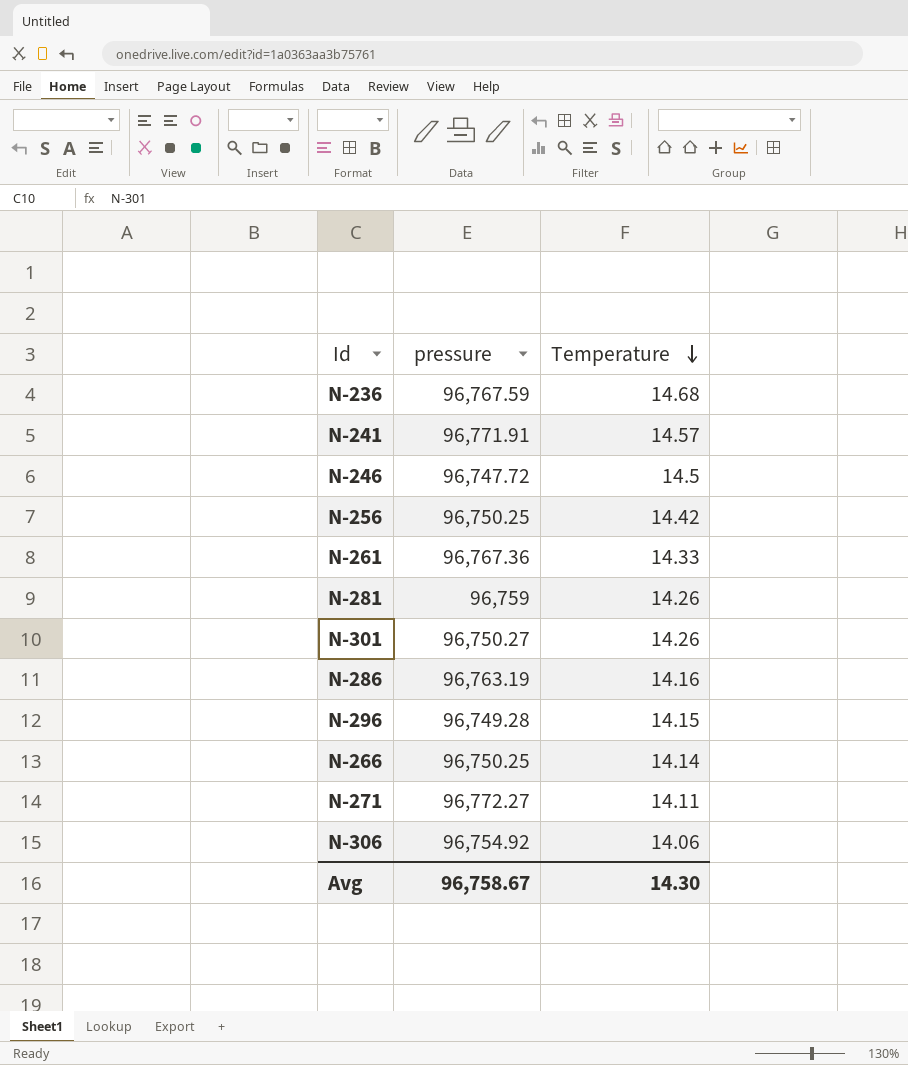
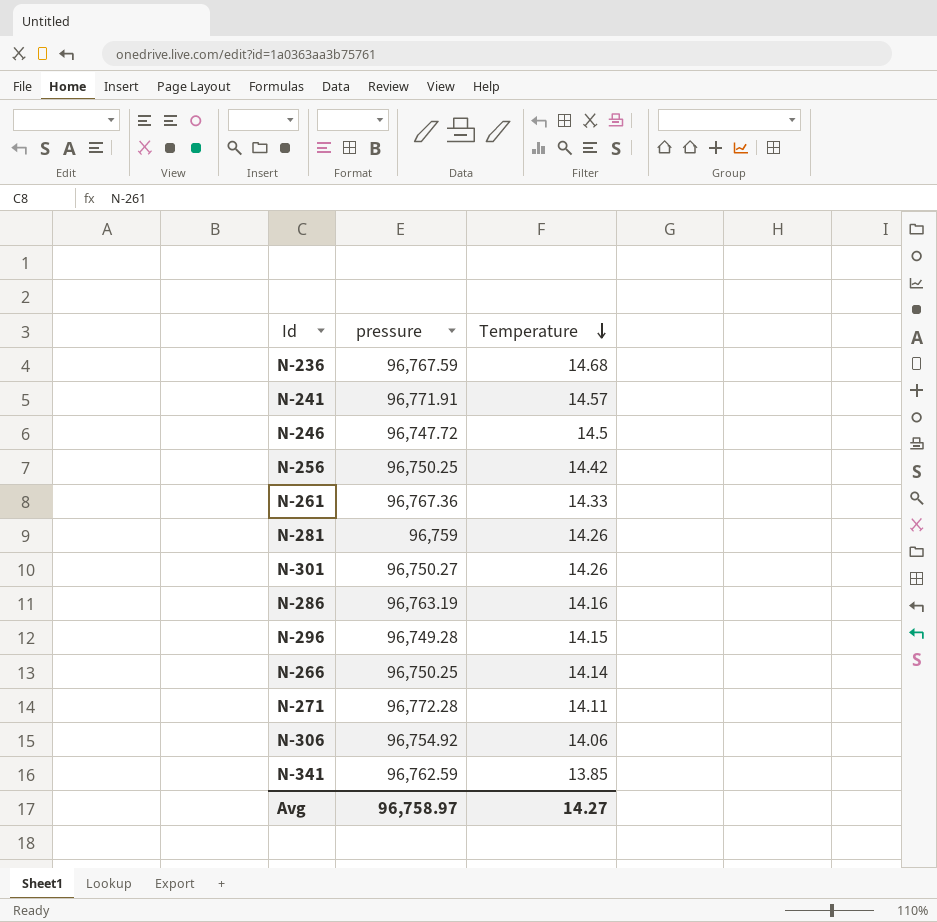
N-271 | pressure: 96,772.27 -> 96,772.28
row N-341: none -> 96,762.59 | 13.85
Avg | pressure: 96,758.67 -> 96,758.97
Avg | Temperature: 14.30 -> 14.27

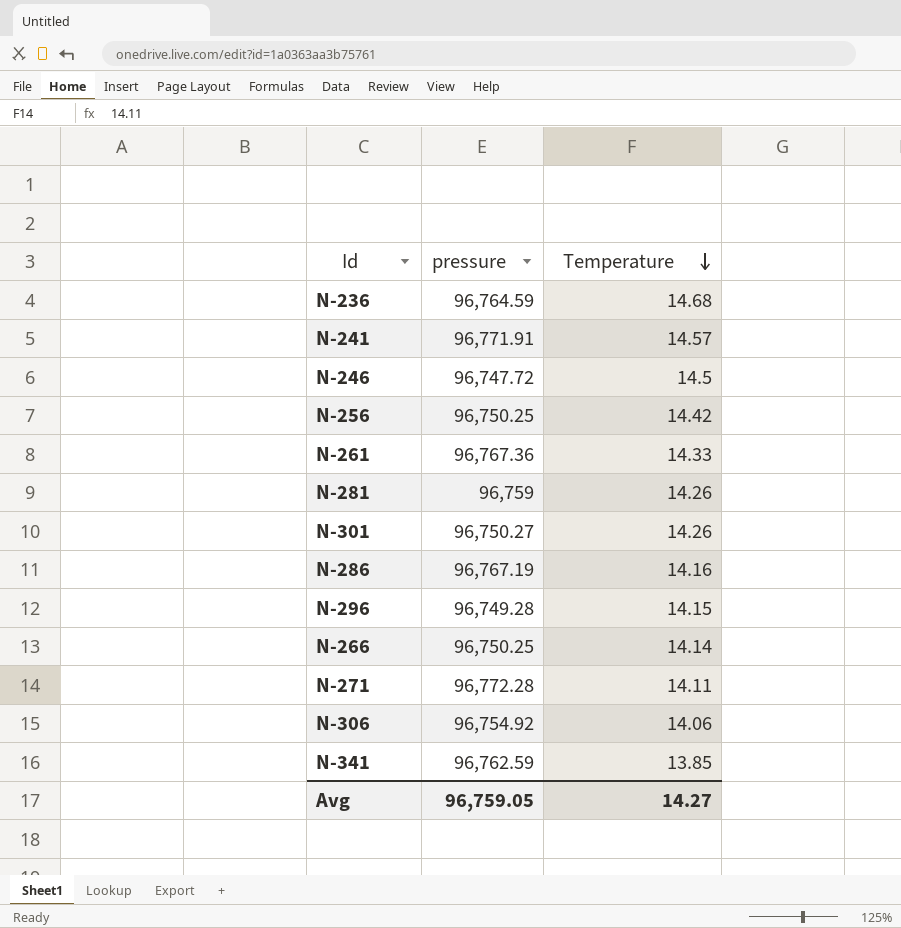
N-236 | pressure: 96,767.59 -> 96,764.59
N-286 | pressure: 96,763.19 -> 96,767.19
Avg | pressure: 96,758.97 -> 96,759.05

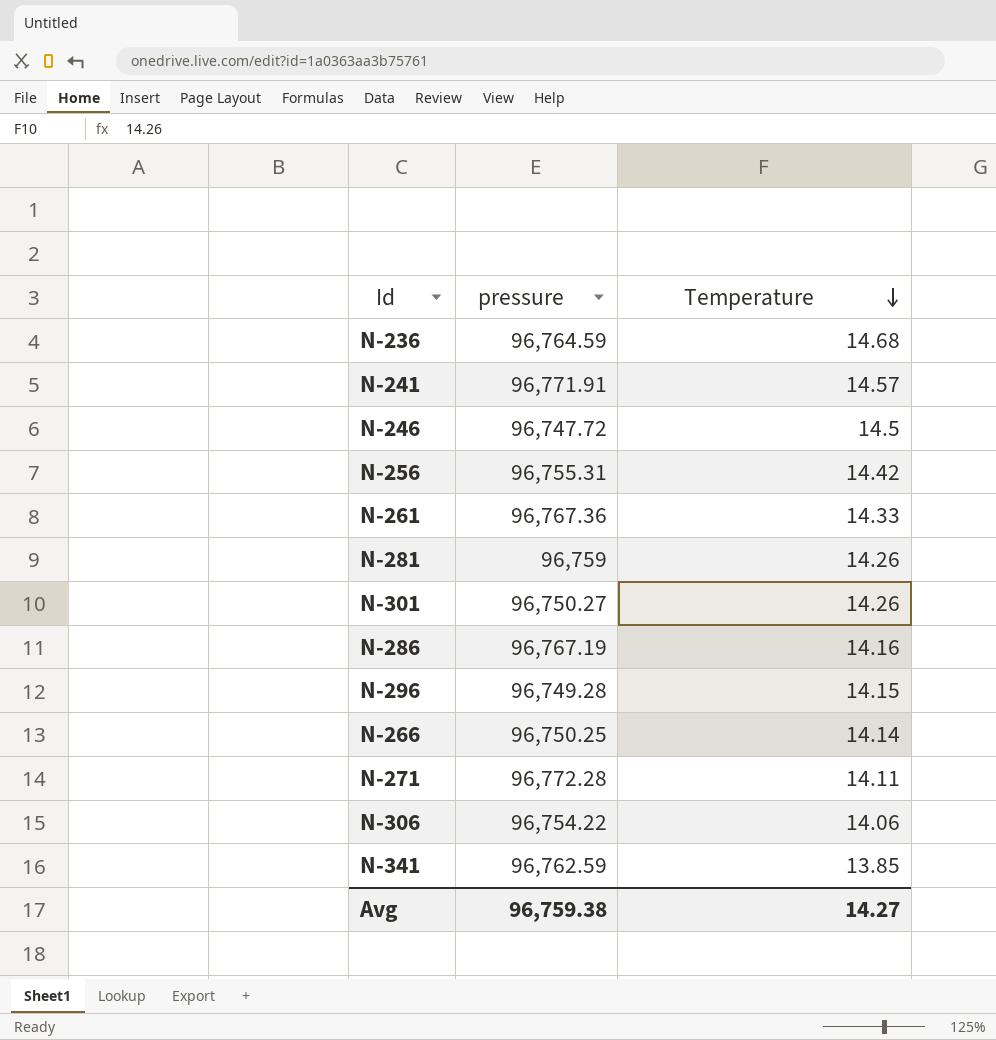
N-256 | pressure: 96,750.25 -> 96,755.31
N-306 | pressure: 96,754.92 -> 96,754.22
Avg | pressure: 96,759.05 -> 96,759.38

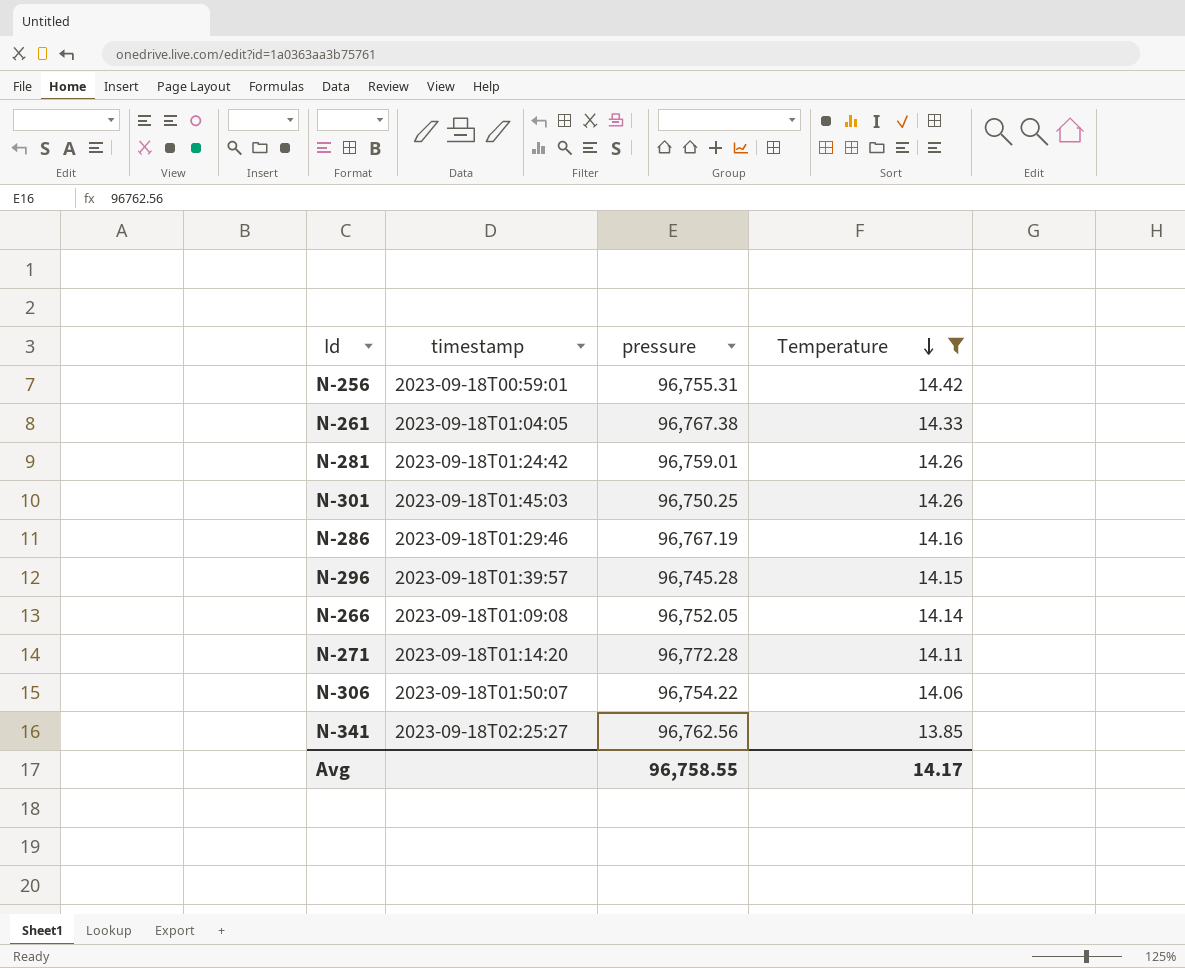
filter: none -> Temperature <= 14.42
column timestamp | position: none -> 2
N-261 | pressure: 96,767.36 -> 96,767.38
N-281 | pressure: 96,759 -> 96,759.01
N-301 | pressure: 96,750.27 -> 96,750.25
N-296 | pressure: 96,749.28 -> 96,745.28
N-266 | pressure: 96,750.25 -> 96,752.05
N-341 | pressure: 96,762.59 -> 96,762.56
Avg | pressure: 96,759.38 -> 96,758.55
Avg | Temperature: 14.27 -> 14.17

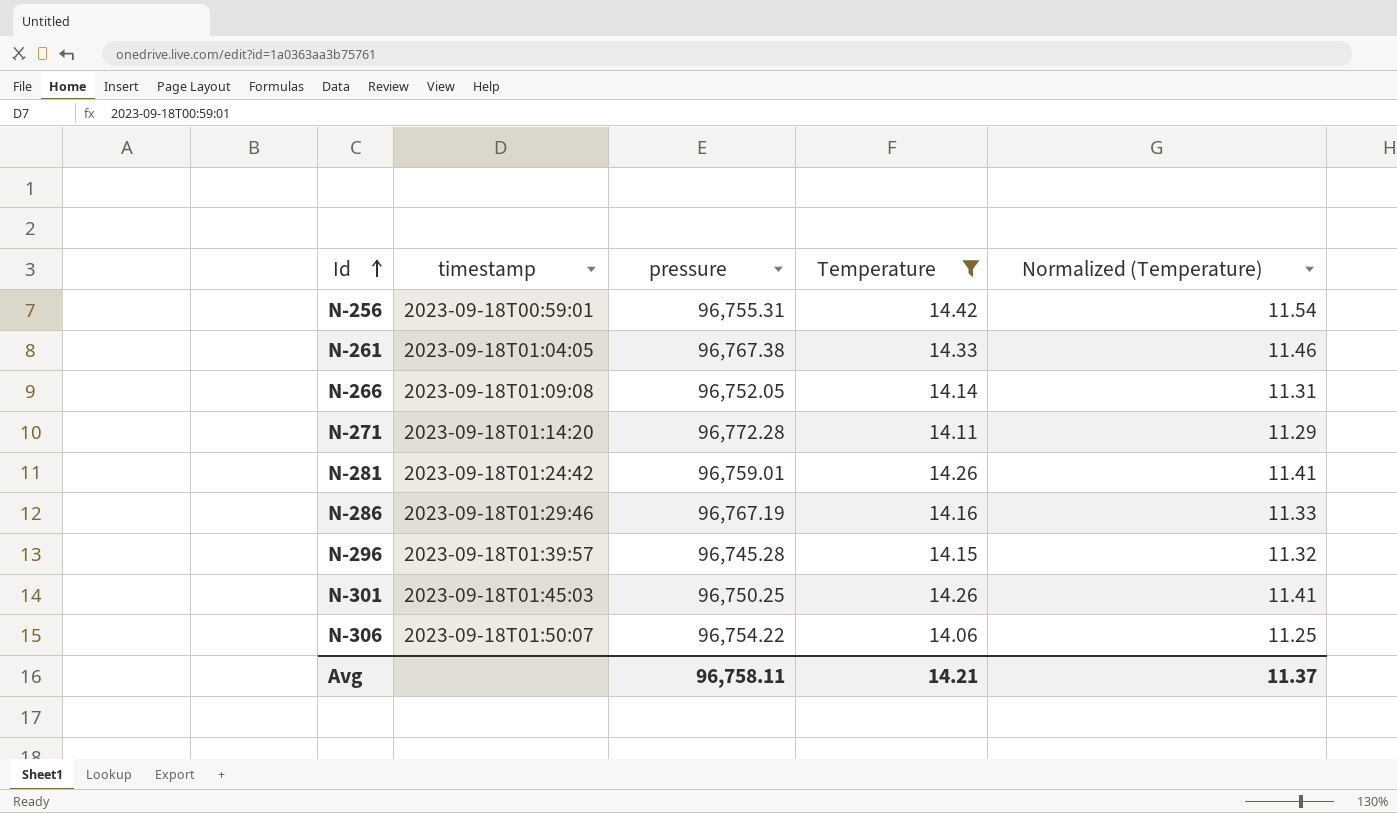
row order: Temperature descending -> Id ascending
column Normalized (Temperature) | formula: none -> [Temperature] * 0.8
row N-341: 2023-09-18T02:25:27 | 96,762.56 | 13.85 -> none
Avg | pressure: 96,758.55 -> 96,758.11
Avg | Temperature: 14.17 -> 14.21

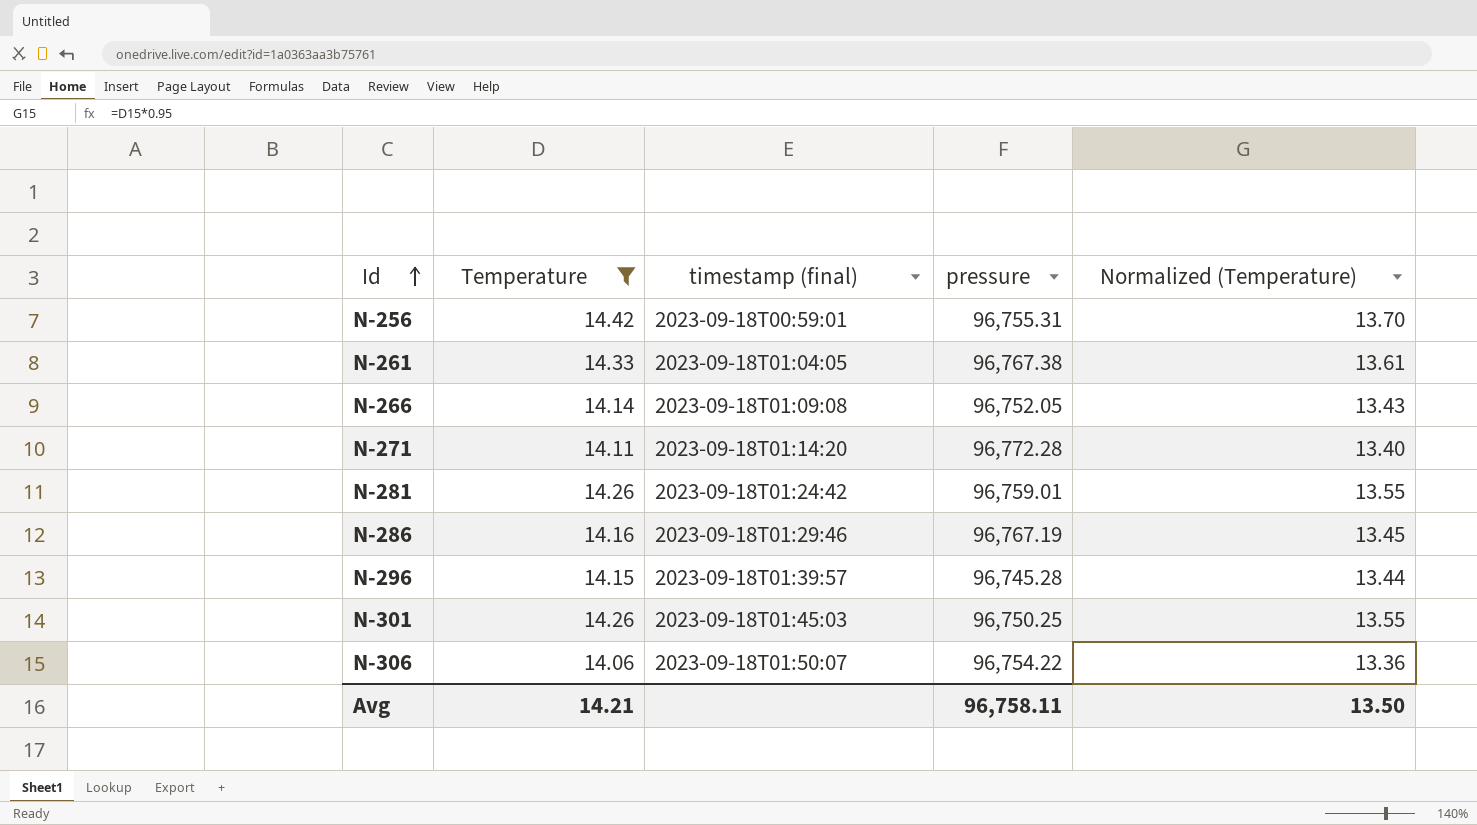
column Temperature | position: 4 -> 2
column name: timestamp -> timestamp (final)
column Normalized (Temperature) | formula: [Temperature] * 0.8 -> [Temperature] * 0.95
Avg | Normalized (Temperature): 11.37 -> 13.50

